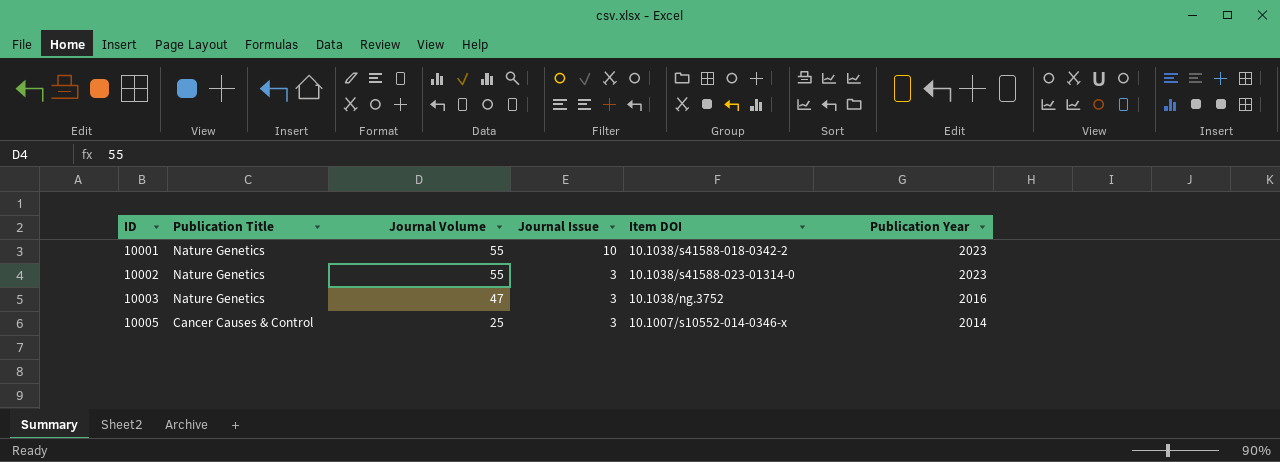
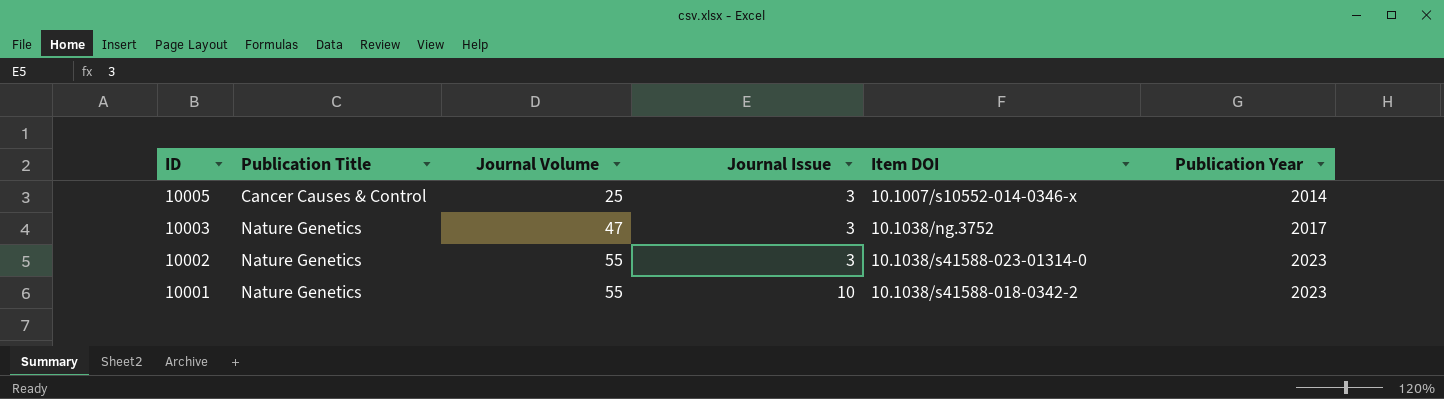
row order: ID ascending -> ID descending
10003 | Publication Year: 2016 -> 2017

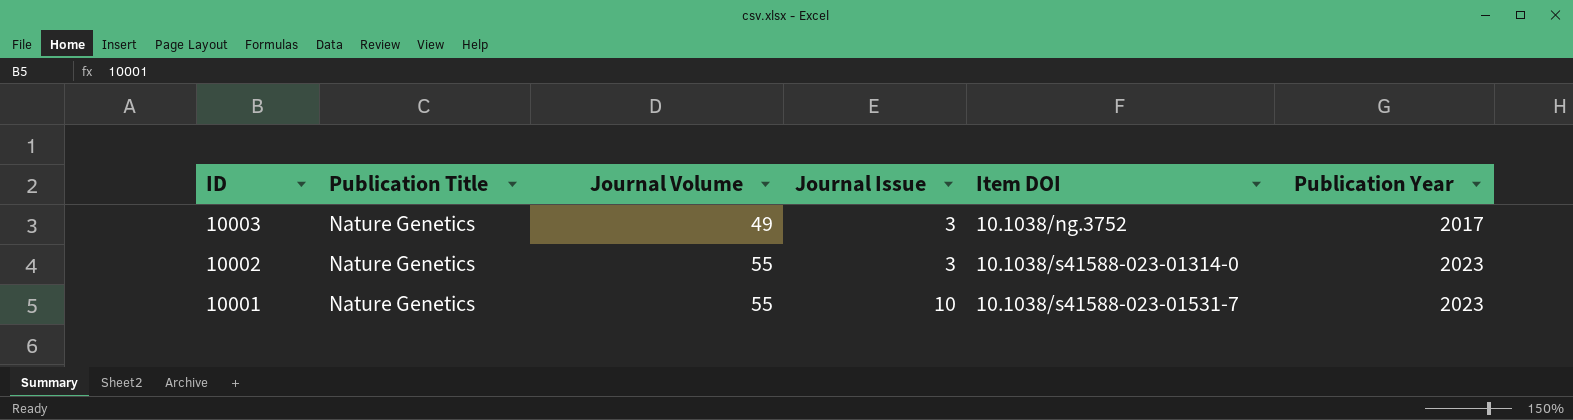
row 10005: Cancer Causes & Control | 25 | 3 | 10.1007/s10552-014-0346-x | 2014 -> none
10003 | Journal Volume: 47 -> 49
10001 | Item DOI: 10.1038/s41588-018-0342-2 -> 10.1038/s41588-023-01531-7

